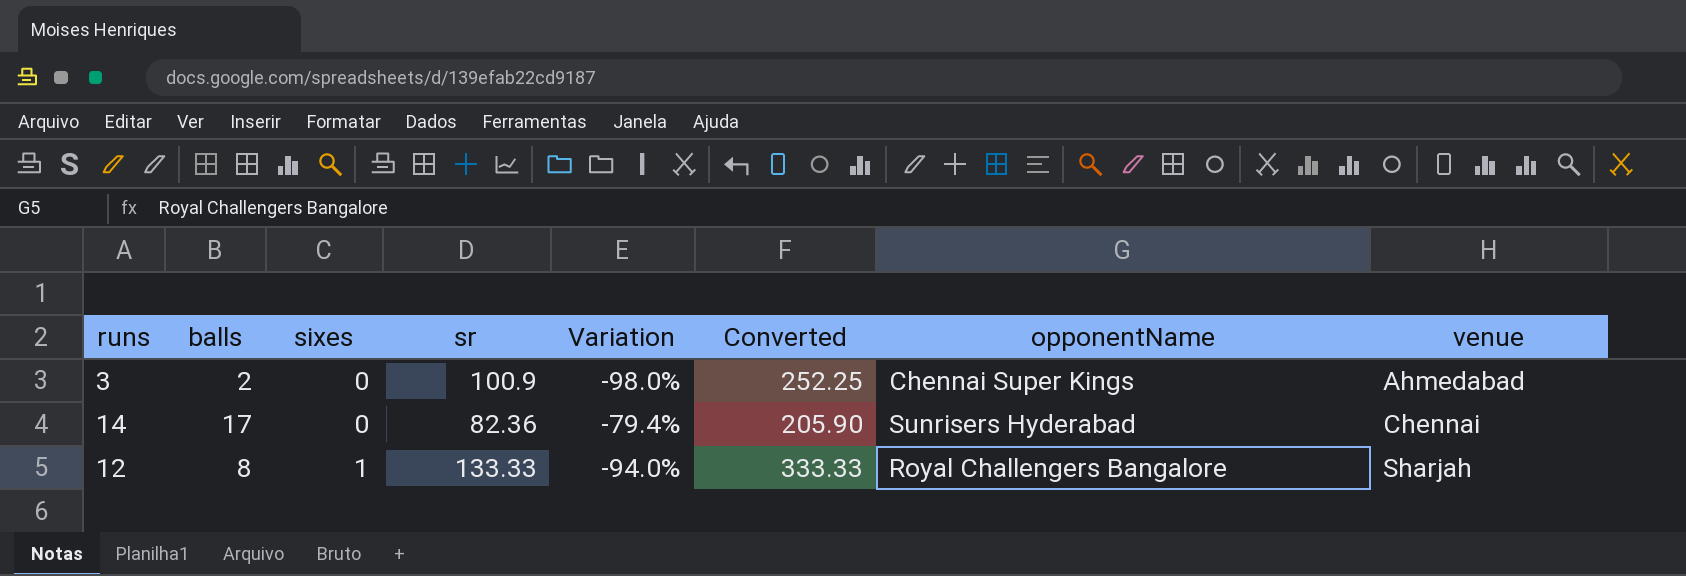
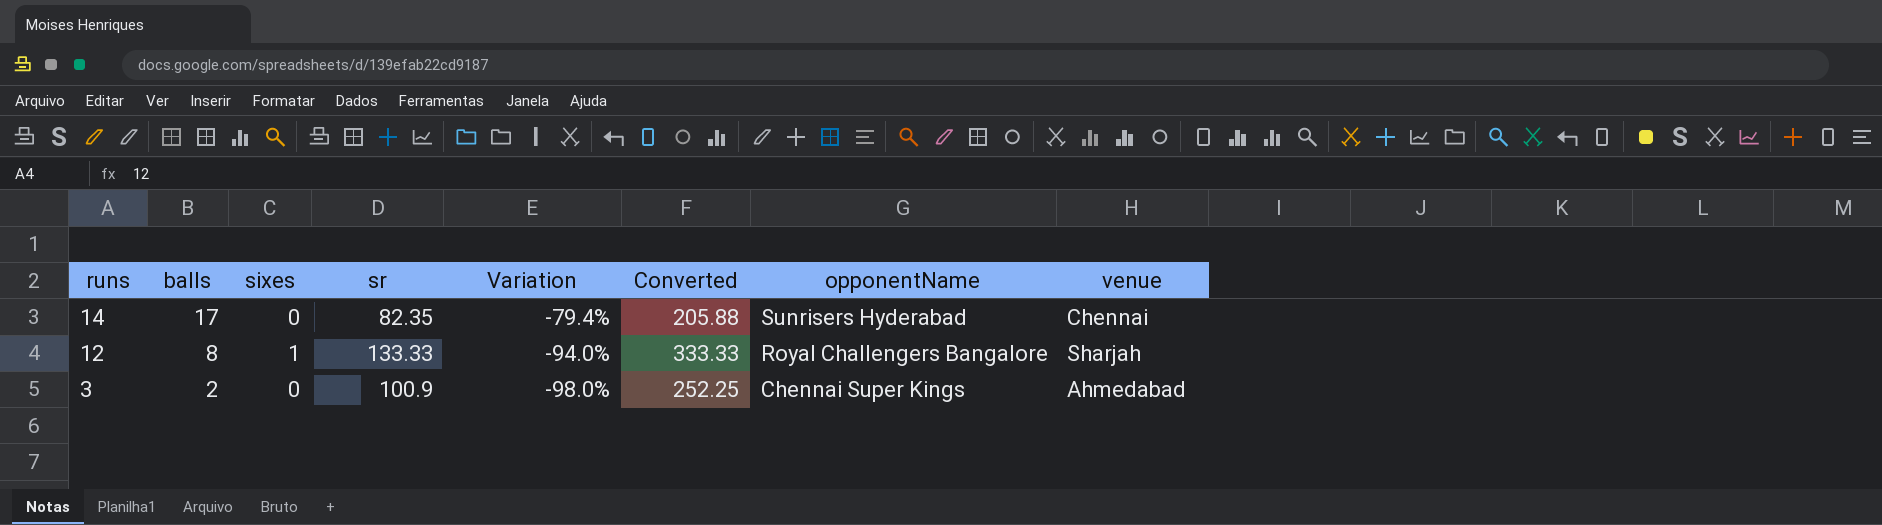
row order: sixes ascending -> runs descending
14 | sr: 82.36 -> 82.35
14 | Converted: 205.90 -> 205.88

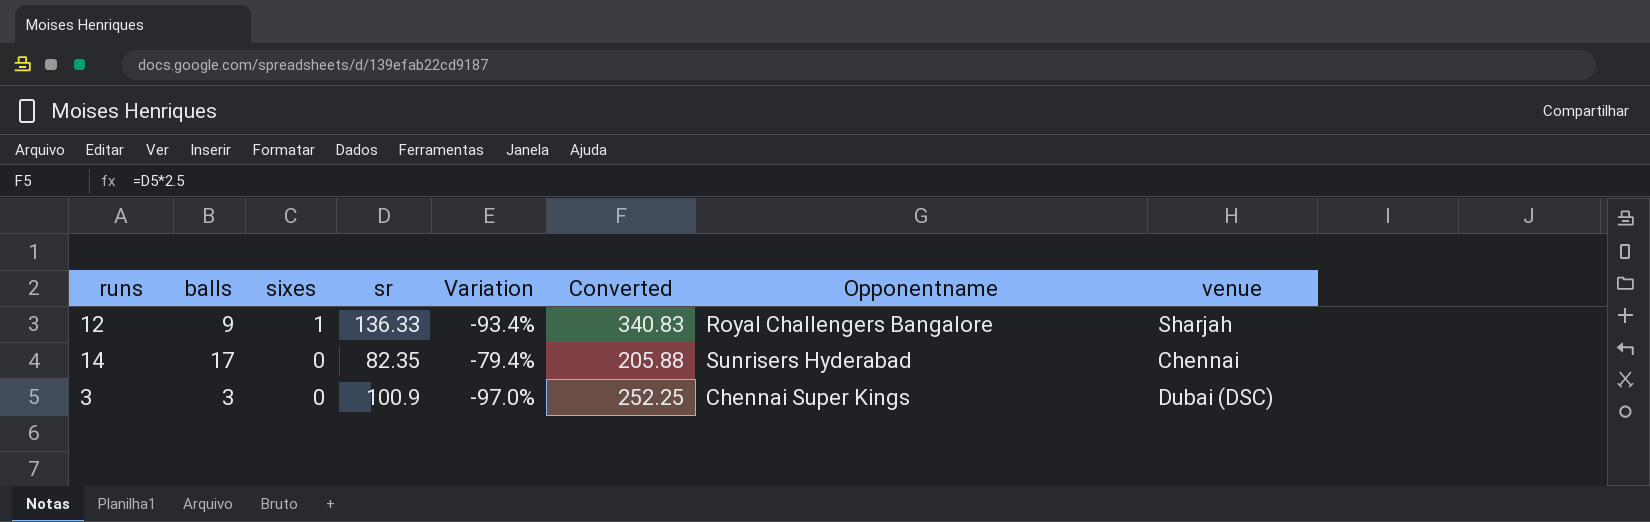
row order: runs descending -> sixes descending
column name: opponentName -> Opponentname
12 | balls: 8 -> 9
12 | sr: 133.33 -> 136.33
12 | Variation: -94.0% -> -93.4%
12 | Converted: 333.33 -> 340.83
3 | balls: 2 -> 3
3 | Variation: -98.0% -> -97.0%
3 | venue: Ahmedabad -> Dubai (DSC)

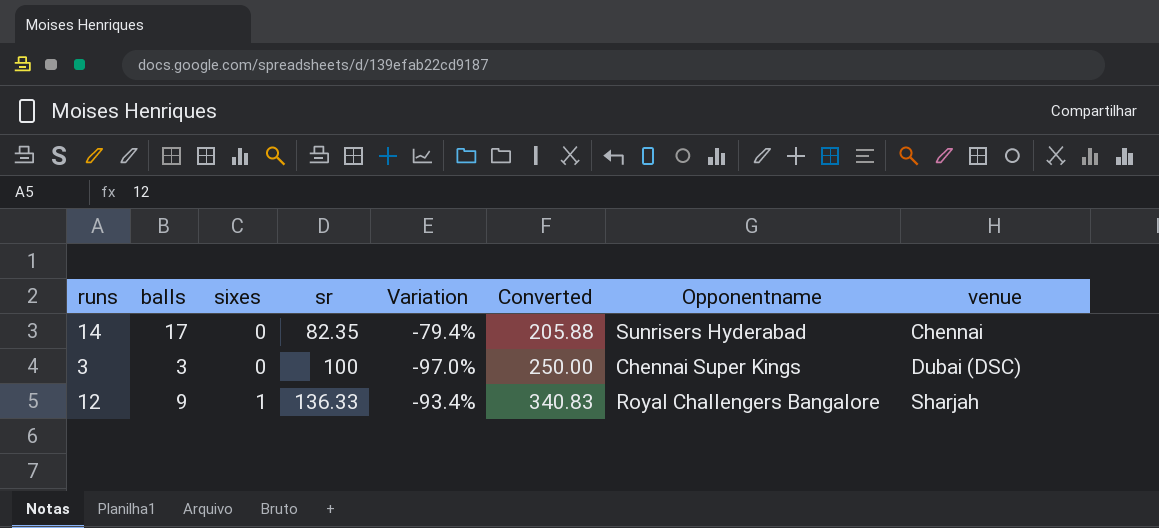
row order: sixes descending -> sixes ascending
3 | sr: 100.9 -> 100
3 | Converted: 252.25 -> 250.00

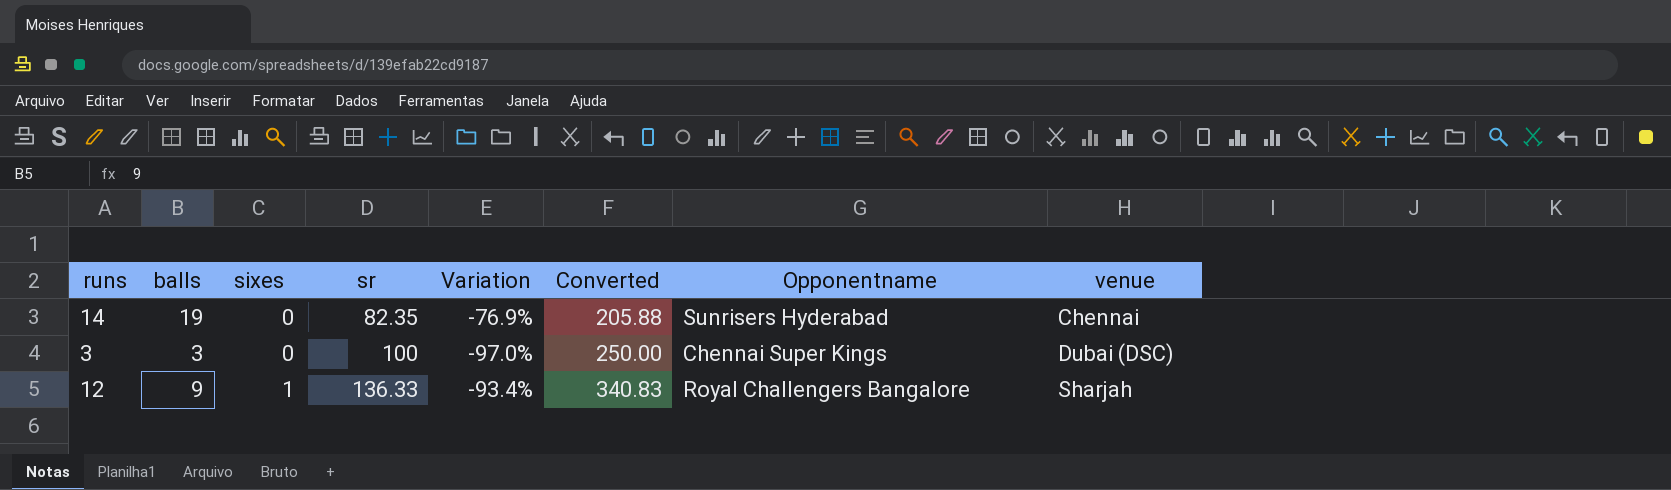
14 | balls: 17 -> 19
14 | Variation: -79.4% -> -76.9%

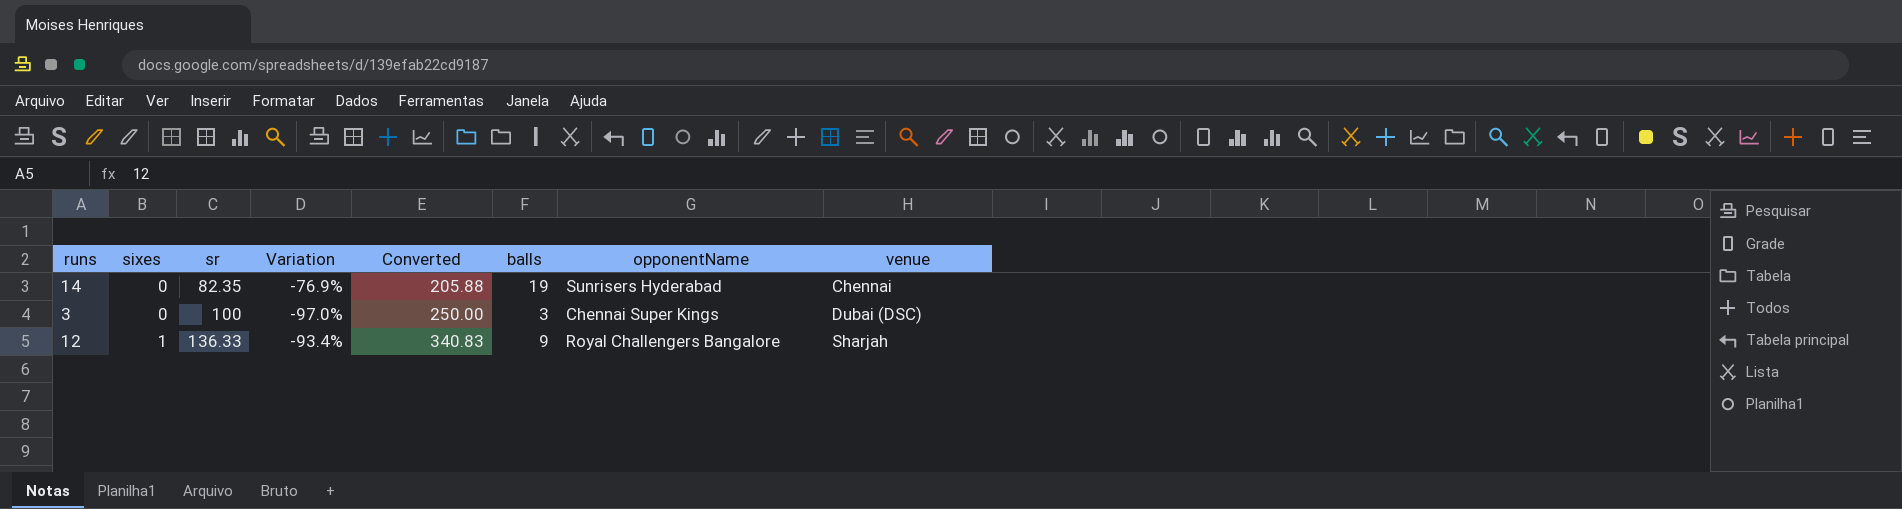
column balls | position: 2 -> 6
column name: Opponentname -> opponentName

